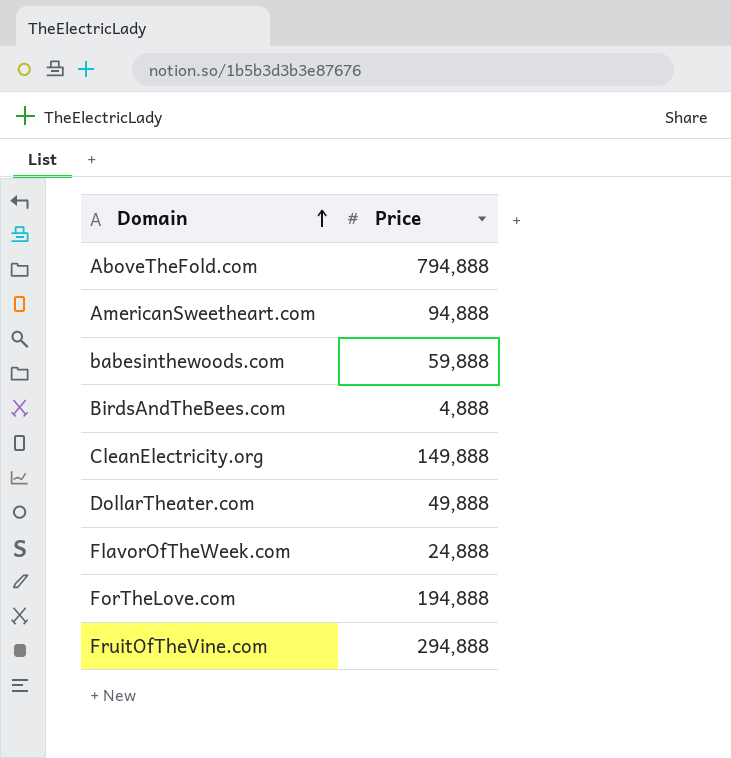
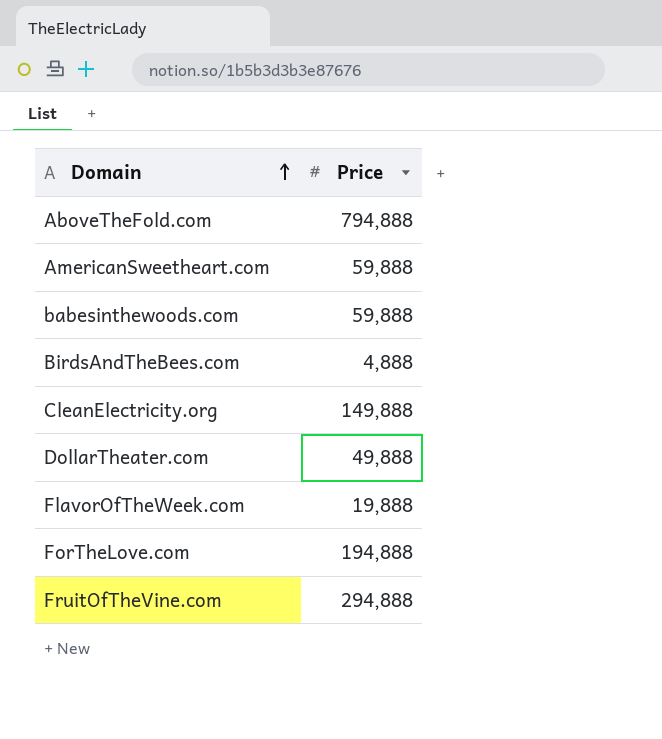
AmericanSweetheart.com | Price: 94,888 -> 59,888
FlavorOfTheWeek.com | Price: 24,888 -> 19,888

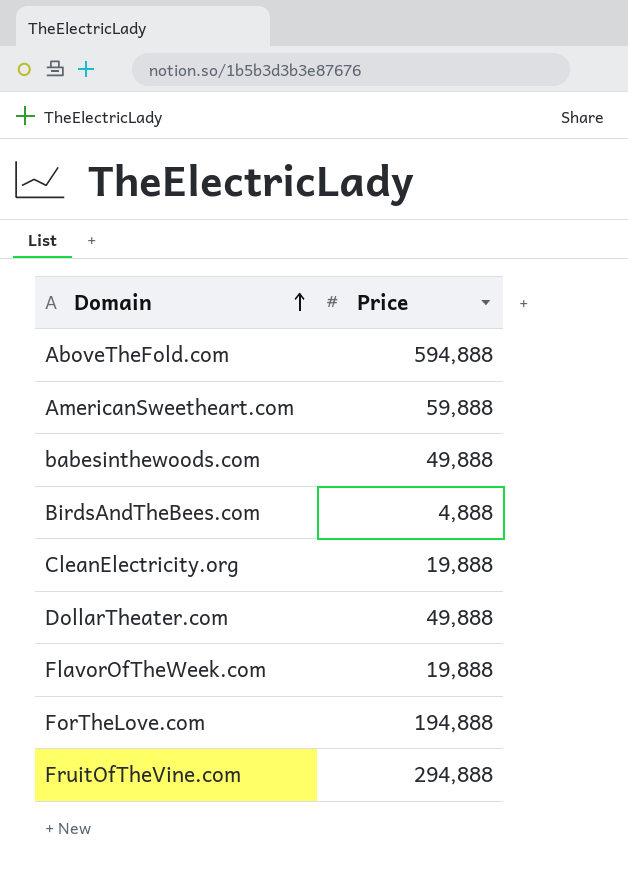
AboveTheFold.com | Price: 794,888 -> 594,888
babesinthewoods.com | Price: 59,888 -> 49,888
CleanElectricity.org | Price: 149,888 -> 19,888

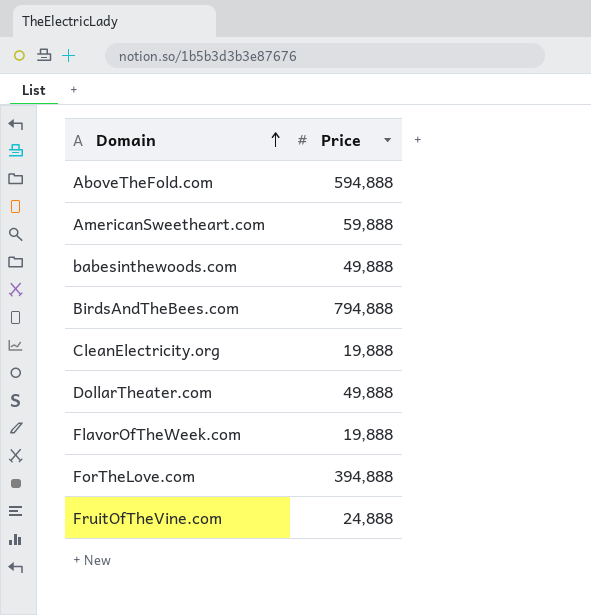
BirdsAndTheBees.com | Price: 4,888 -> 794,888
ForTheLove.com | Price: 194,888 -> 394,888
FruitOfTheVine.com | Price: 294,888 -> 24,888

